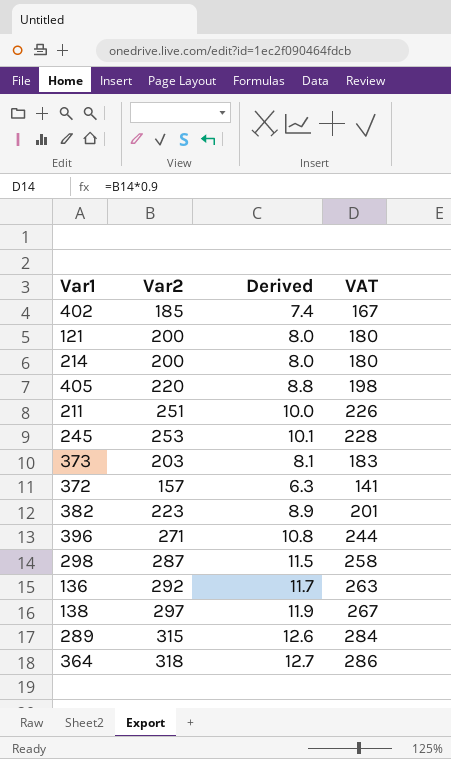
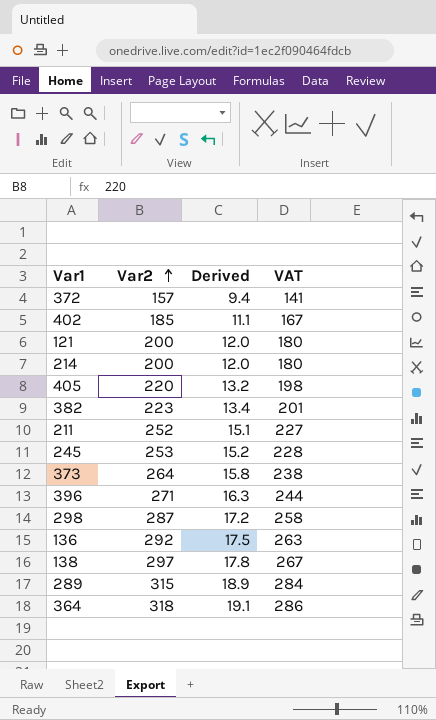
row order: none -> Var2 ascending
column Derived | formula: [Var2] * 0.04 -> [Var2] * 0.06
211 | Var2: 251 -> 252
211 | VAT: 226 -> 227
373 | Var2: 203 -> 264
373 | VAT: 183 -> 238

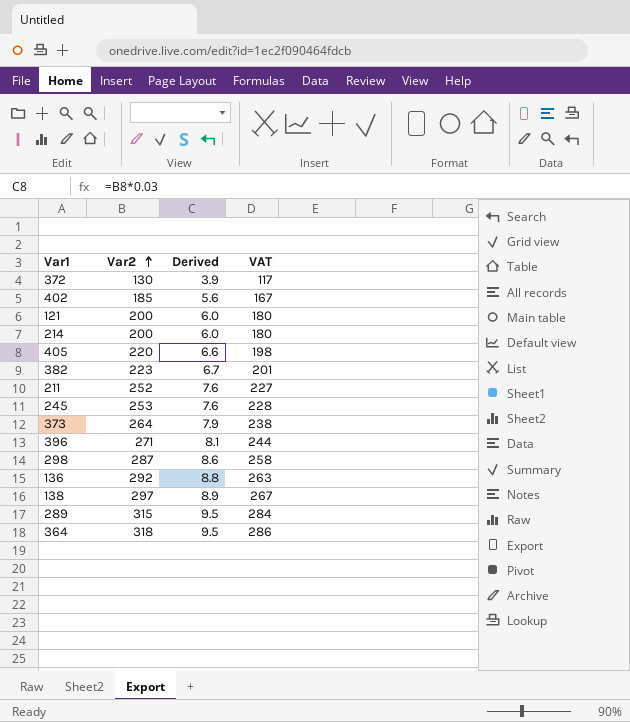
column Derived | formula: [Var2] * 0.06 -> [Var2] * 0.03
372 | Var2: 157 -> 130
372 | VAT: 141 -> 117

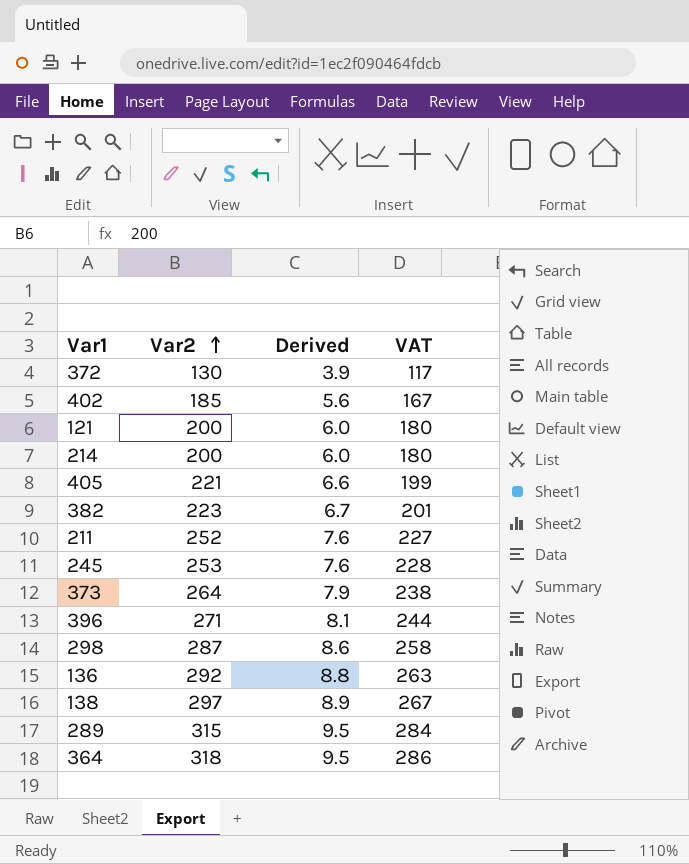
405 | Var2: 220 -> 221
405 | VAT: 198 -> 199

